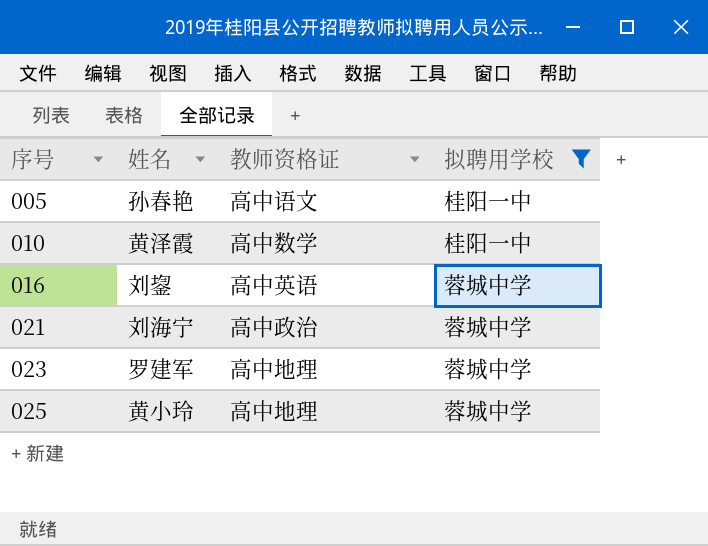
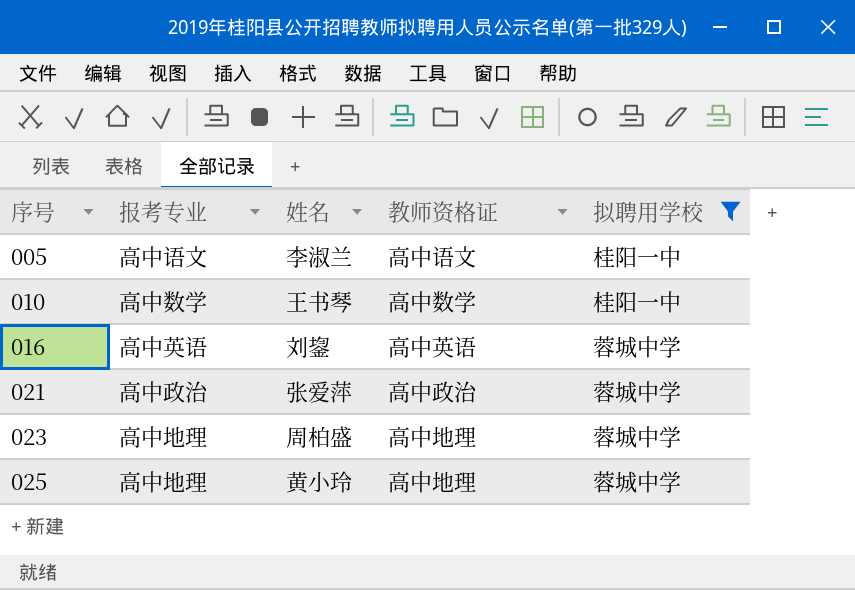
column 报考专业 | position: none -> 2
005 | 姓名: 孙春艳 -> 李淑兰
010 | 姓名: 黄泽霞 -> 王书琴
021 | 姓名: 刘海宁 -> 张爱萍
023 | 姓名: 罗建军 -> 周柏盛

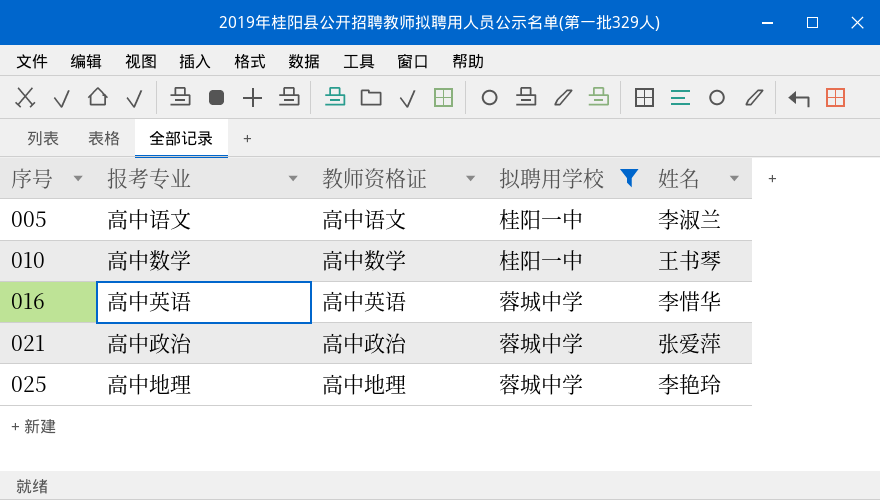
column 姓名 | position: 3 -> 5
row 023: 高中地理 | 周柏盛 | 高中地理 | 蓉城中学 -> none
016 | 姓名: 刘鋆 -> 李惜华
025 | 姓名: 黄小玲 -> 李艳玲

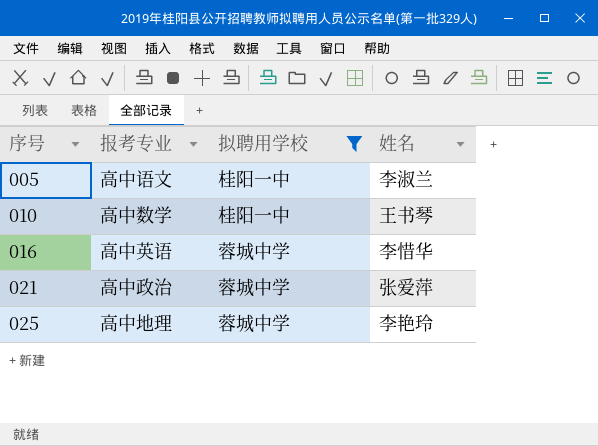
column 教师资格证 | position: 3 -> none

